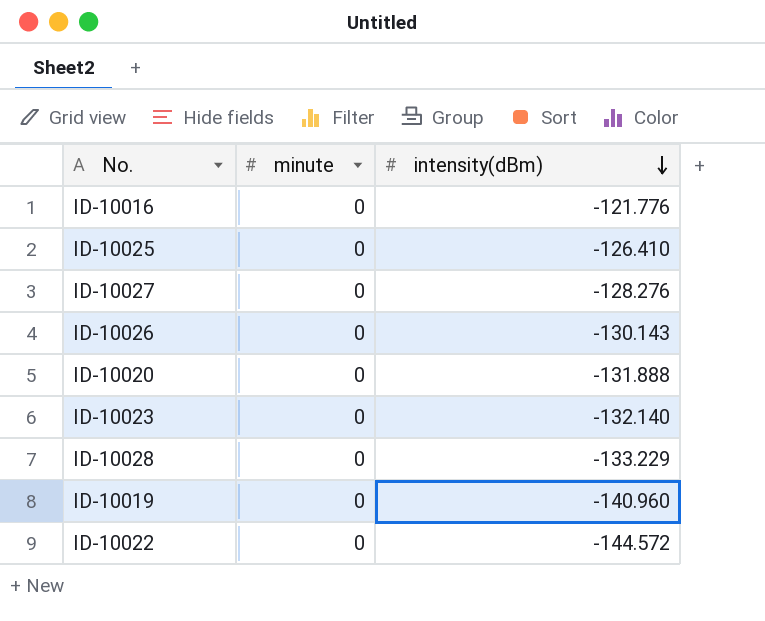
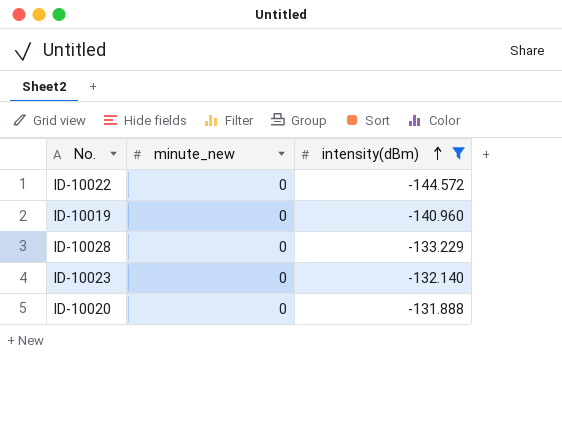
filter: none -> intensity(dBm) <= -131.888
row order: intensity(dBm) descending -> intensity(dBm) ascending
column name: minute -> minute_new

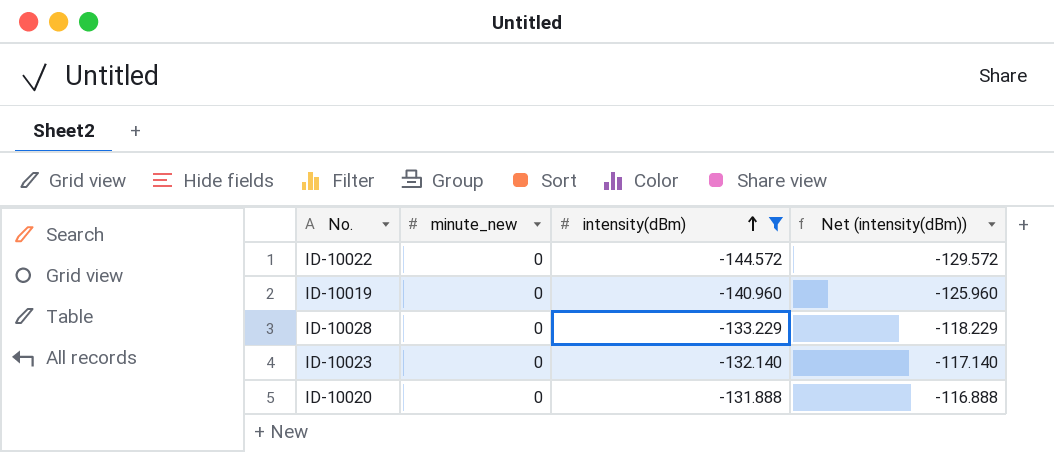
column Net (intensity(dBm)) | formula: none -> [intensity(dBm)] + 15

